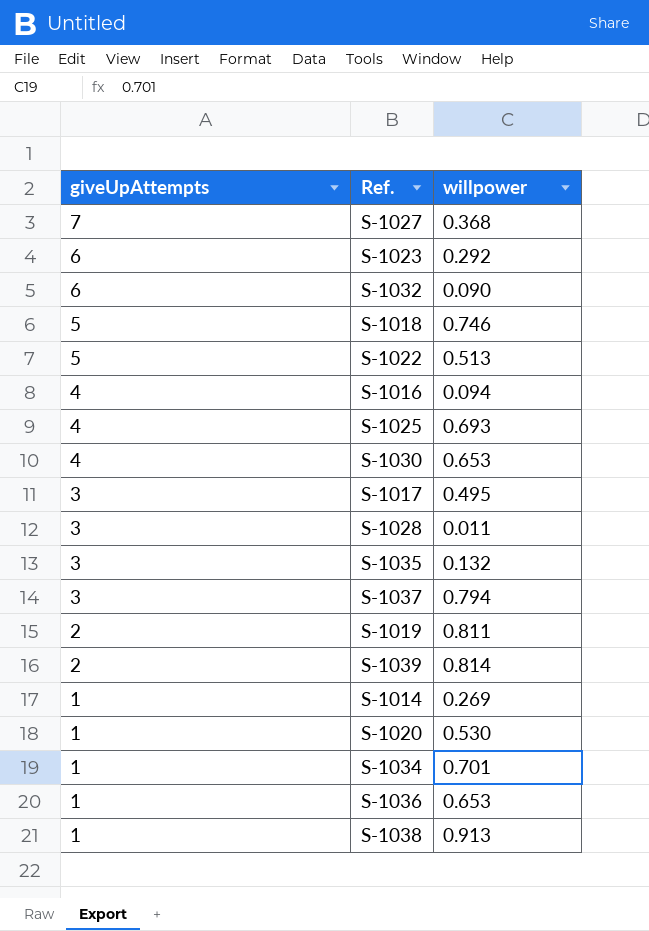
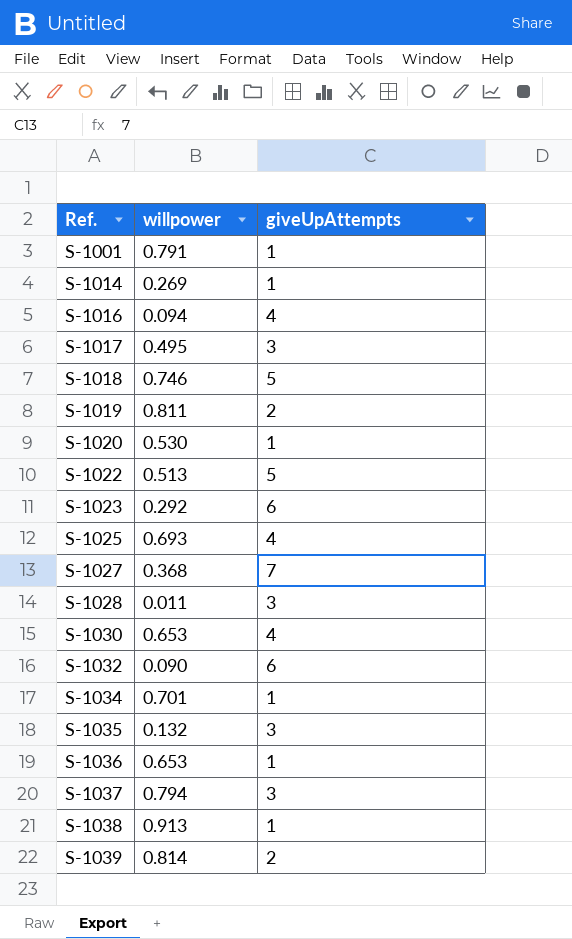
row order: giveUpAttempts descending -> Ref. ascending
column giveUpAttempts | position: 1 -> 3
row S-1001: none -> 0.791 | 1

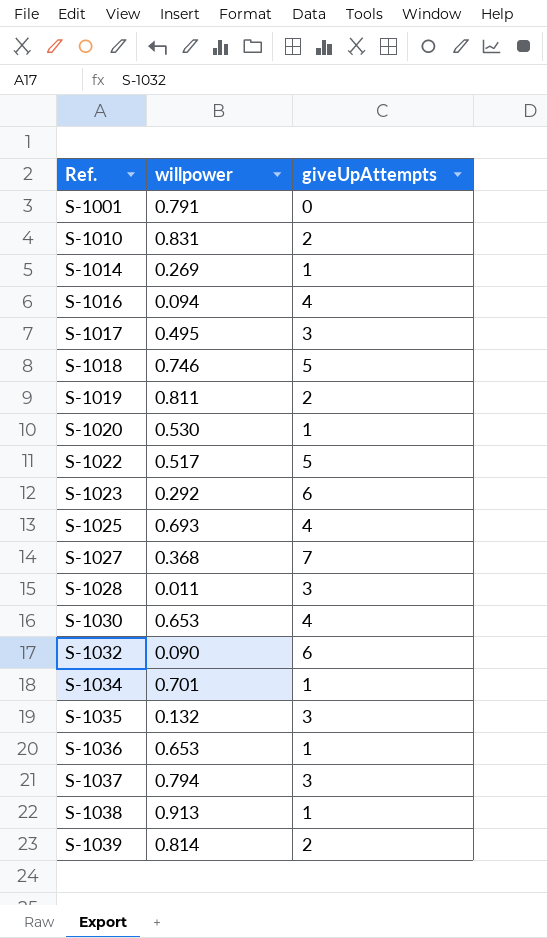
S-1001 | giveUpAttempts: 1 -> 0
row S-1010: none -> 0.831 | 2
S-1022 | willpower: 0.513 -> 0.517

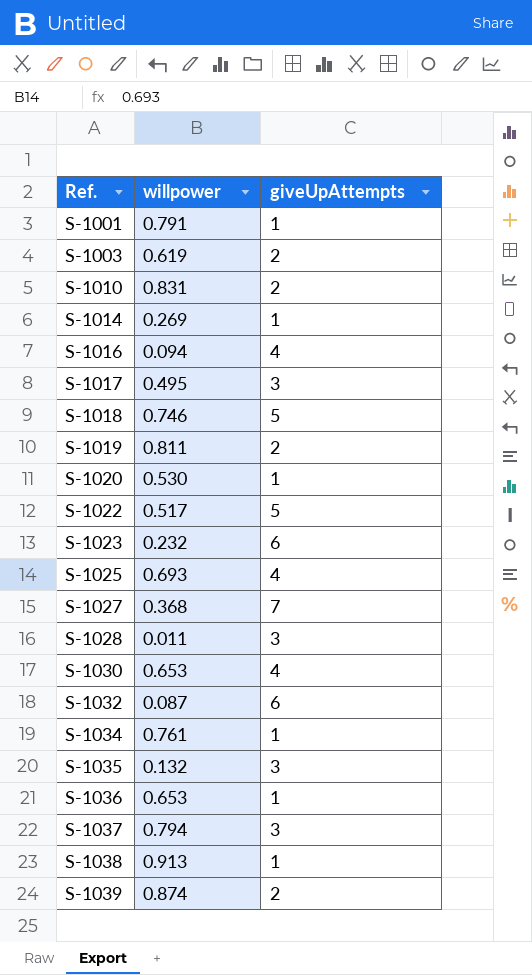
S-1001 | giveUpAttempts: 0 -> 1
row S-1003: none -> 0.619 | 2
S-1023 | willpower: 0.292 -> 0.232
S-1032 | willpower: 0.090 -> 0.087
S-1034 | willpower: 0.701 -> 0.761
S-1039 | willpower: 0.814 -> 0.874

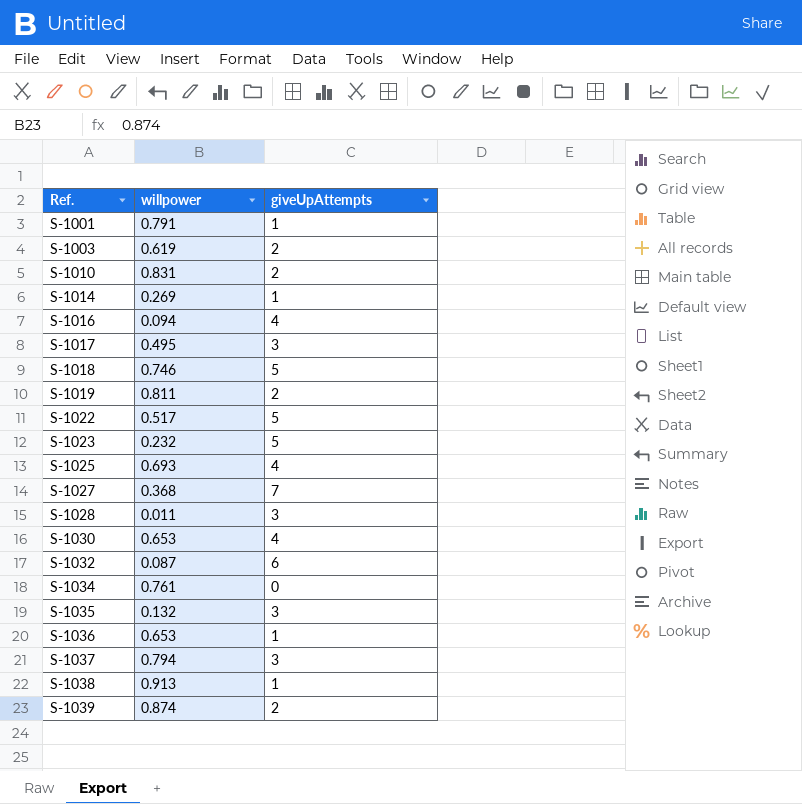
row S-1020: 0.530 | 1 -> none
S-1023 | giveUpAttempts: 6 -> 5
S-1034 | giveUpAttempts: 1 -> 0

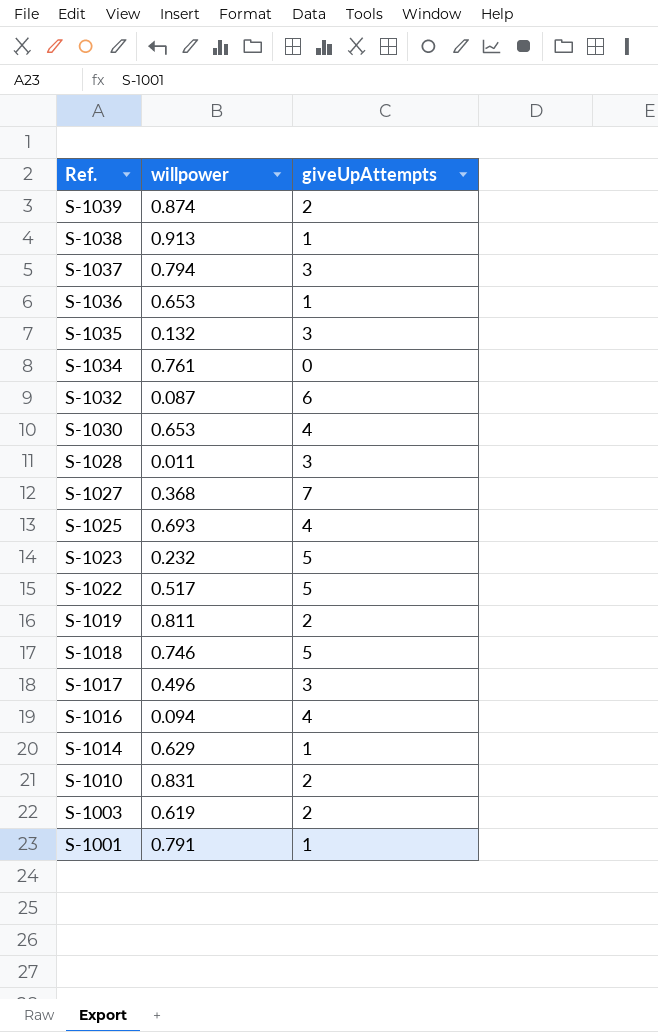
row order: Ref. ascending -> Ref. descending
S-1017 | willpower: 0.495 -> 0.496
S-1014 | willpower: 0.269 -> 0.629

